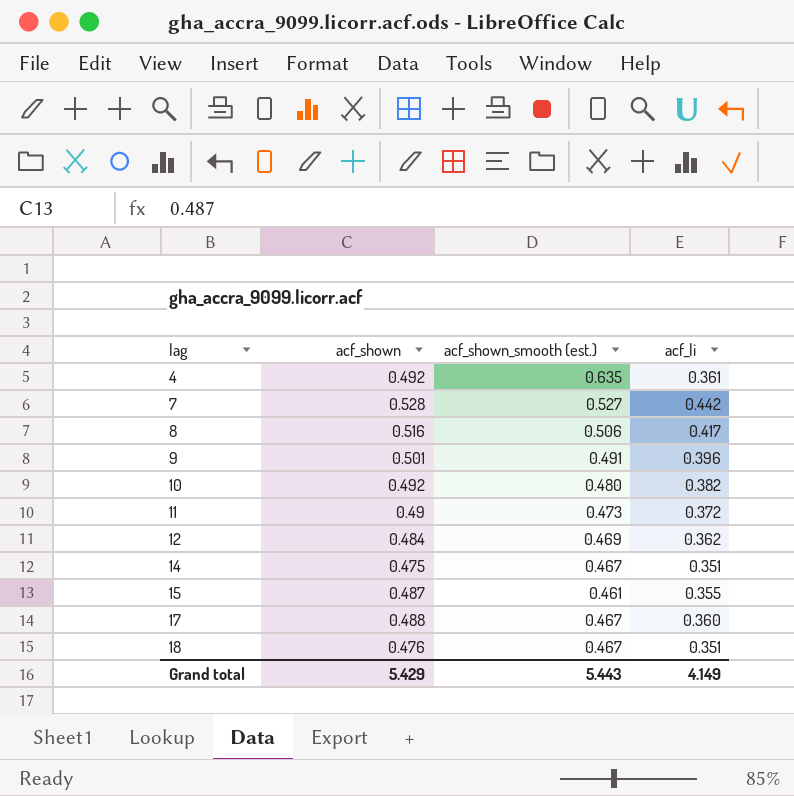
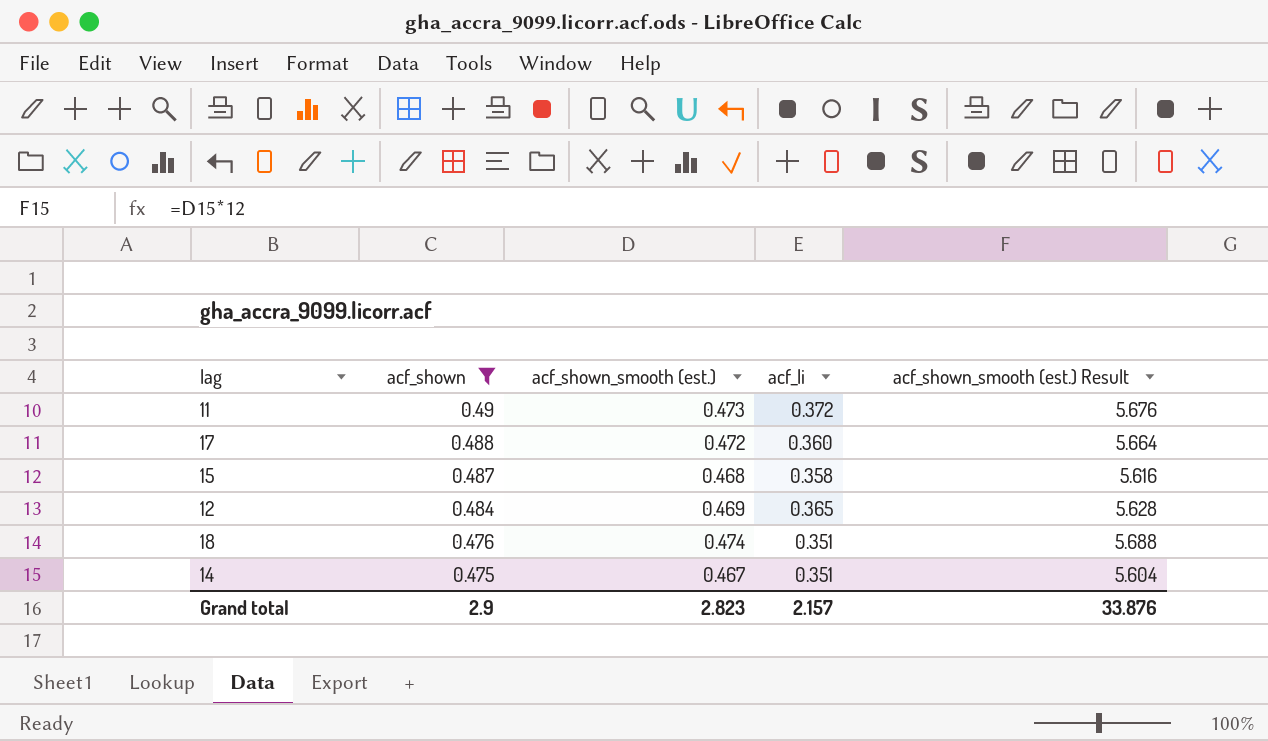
filter: none -> acf_shown <= 0.49
row order: lag ascending -> acf_shown descending
column acf_shown_smooth (est.) Result | formula: none -> [acf_shown_smooth (est.)] * 12
17 | acf_shown_smooth (est.): 0.467 -> 0.472
15 | acf_shown_smooth (est.): 0.461 -> 0.468
15 | acf_li: 0.355 -> 0.358
12 | acf_li: 0.362 -> 0.365
18 | acf_shown_smooth (est.): 0.467 -> 0.474
Grand total | acf_shown: 5.429 -> 2.9
Grand total | acf_shown_smooth (est.): 5.443 -> 2.823
Grand total | acf_li: 4.149 -> 2.157

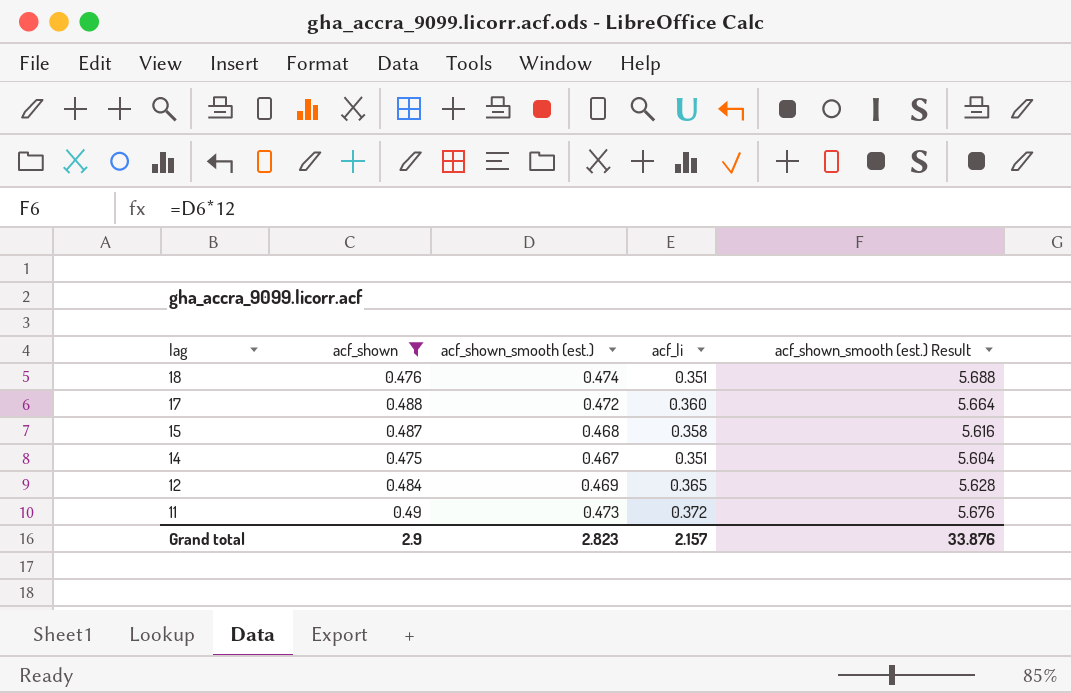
row order: acf_shown descending -> lag descending

